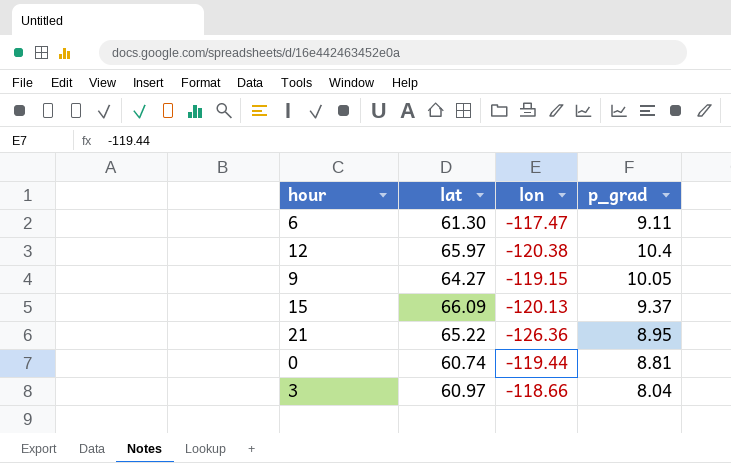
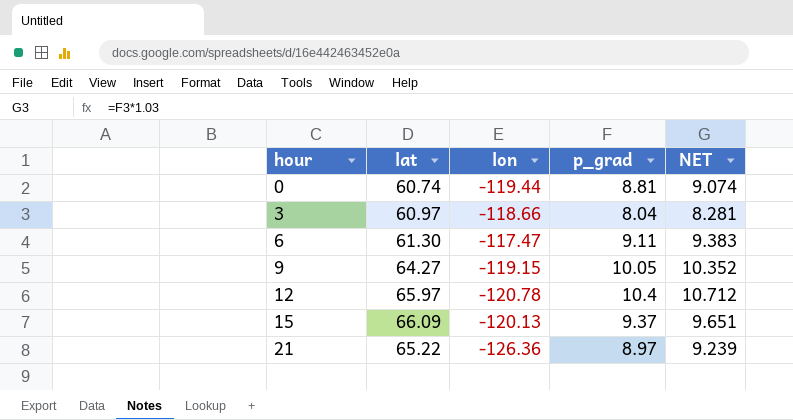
row order: none -> hour ascending
column NET | formula: none -> [p_grad] * 1.03
12 | lon: -120.38 -> -120.78
21 | p_grad: 8.95 -> 8.97

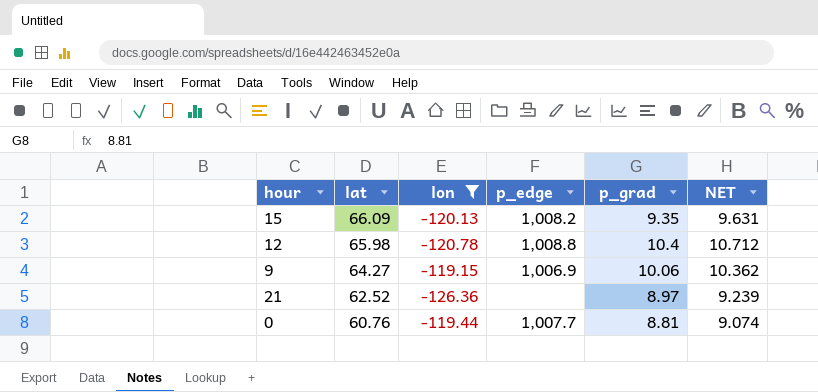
filter: none -> lon <= -119.15
row order: hour ascending -> lat descending
column p_edge | position: none -> 4
15 | p_grad: 9.37 -> 9.35
15 | NET: 9.651 -> 9.631
12 | lat: 65.97 -> 65.98
9 | p_grad: 10.05 -> 10.06
9 | NET: 10.352 -> 10.362
21 | lat: 65.22 -> 62.52
0 | lat: 60.74 -> 60.76

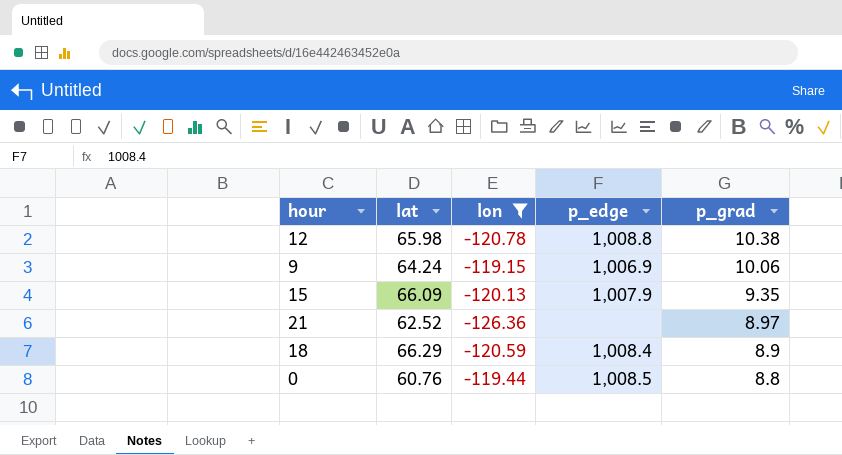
row order: lat descending -> p_grad descending
column NET | formula: [p_grad] * 1.03 -> none
12 | p_grad: 10.4 -> 10.38
9 | lat: 64.27 -> 64.24
15 | p_edge: 1,008.2 -> 1,007.9
row 18: none -> 66.29 | -120.59 | 1,008.4 | 8.9
0 | p_edge: 1,007.7 -> 1,008.5
0 | p_grad: 8.81 -> 8.8

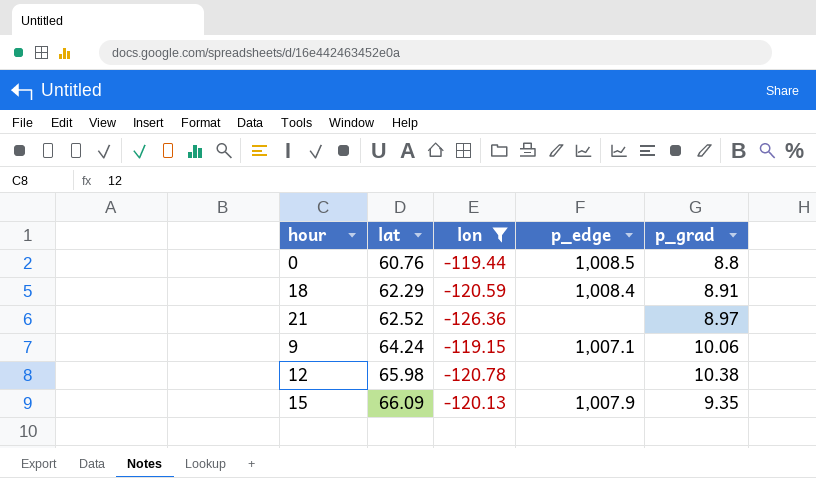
row order: p_grad descending -> lat ascending
18 | lat: 66.29 -> 62.29
18 | p_grad: 8.9 -> 8.91
9 | p_edge: 1,006.9 -> 1,007.1
12 | p_edge: 1,008.8 -> none

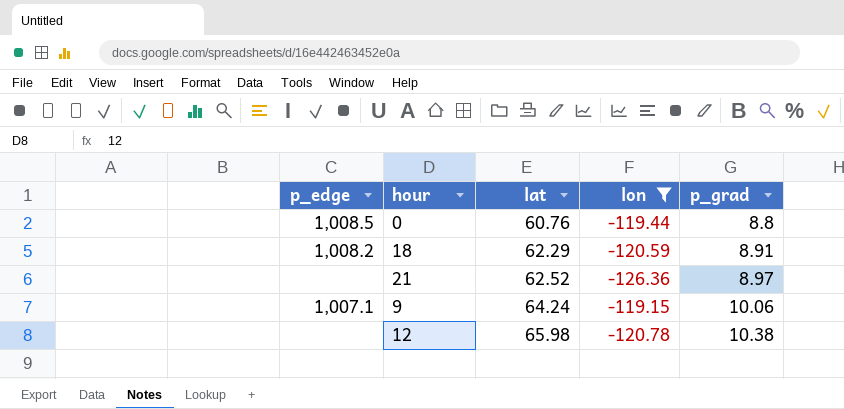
column p_edge | position: 4 -> 1
row 15: 66.09 | -120.13 | 1,007.9 | 9.35 -> none
18 | p_edge: 1,008.4 -> 1,008.2

